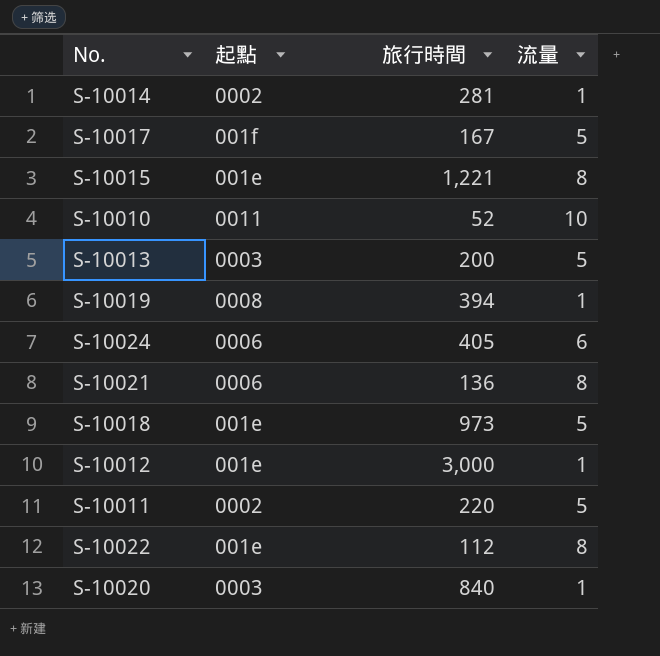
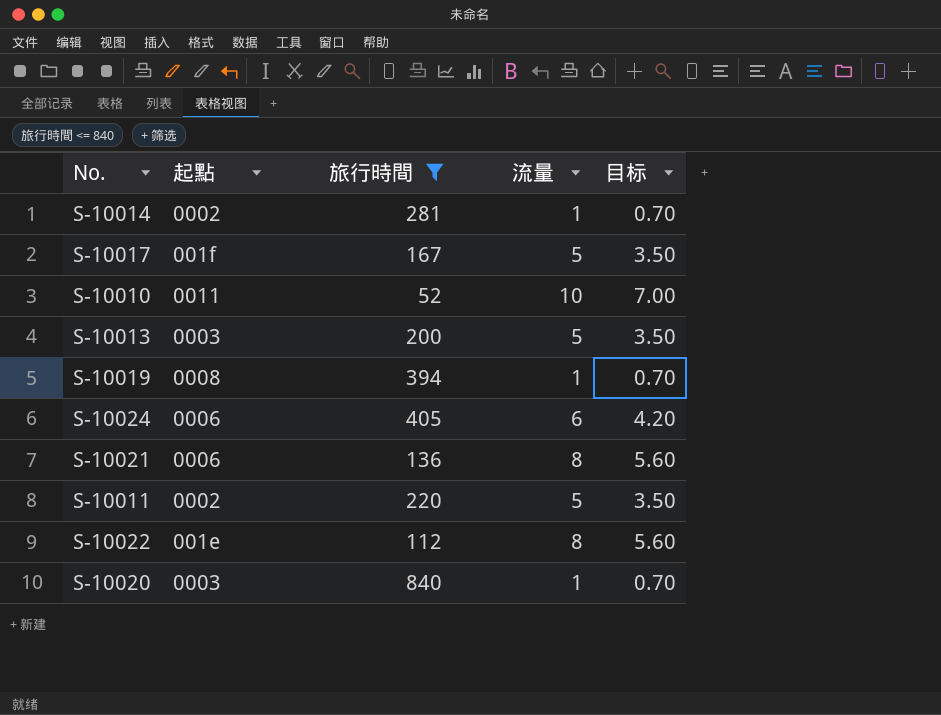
filter: none -> 旅行時間 <= 840
column 目标 | formula: none -> [流量] * 0.7

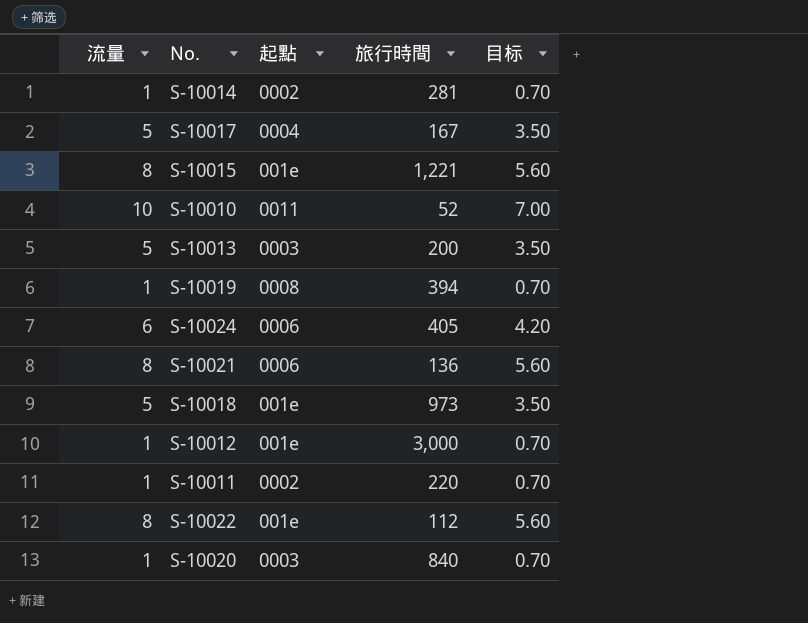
filter: 旅行時間 <= 840 -> none
column 流量 | position: 4 -> 1
S-10017 | 起點: 001f -> 0004
S-10011 | 流量: 5 -> 1
S-10011 | 目标: 3.50 -> 0.70

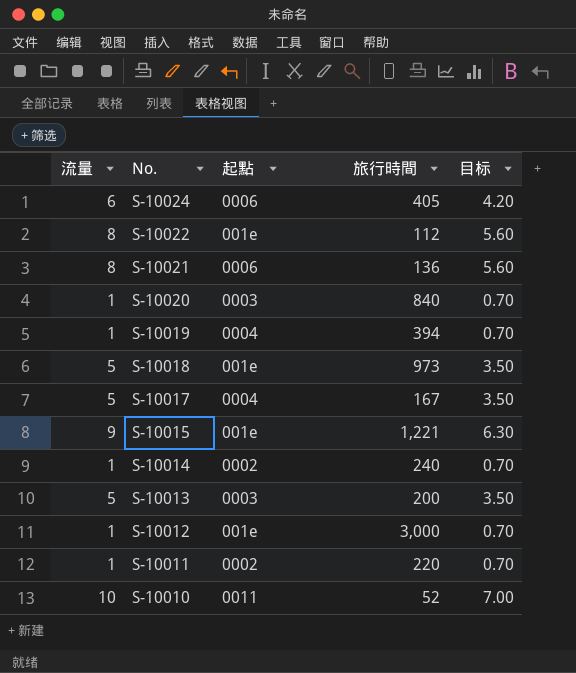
row order: none -> No. descending
S-10019 | 起點: 0008 -> 0004
S-10015 | 流量: 8 -> 9
S-10015 | 目标: 5.60 -> 6.30
S-10014 | 旅行時間: 281 -> 240

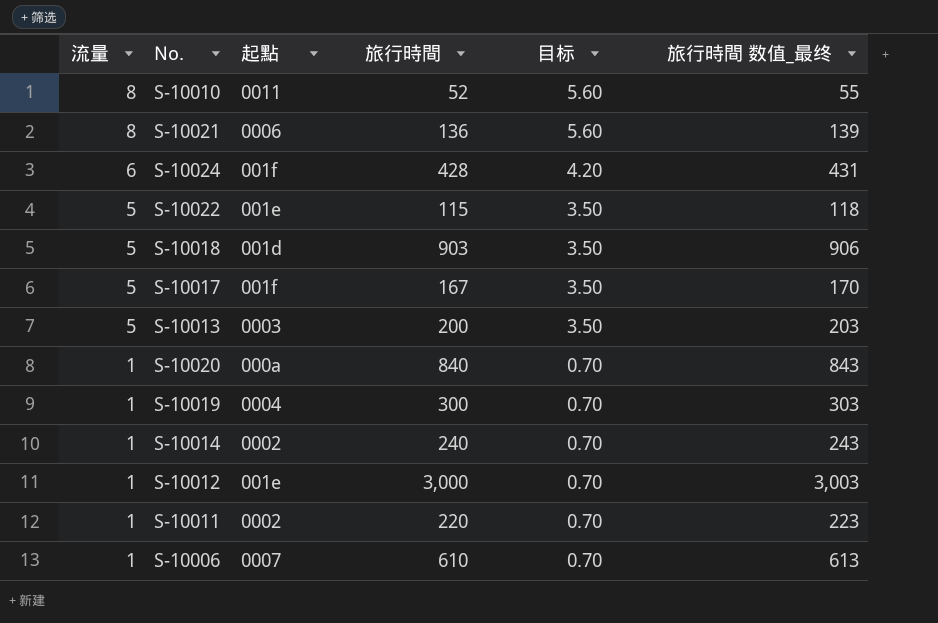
row order: No. descending -> 流量 descending
column 旅行時間 数值_最终 | formula: none -> [旅行時間] + 3
row S-10015: 9 | 001e | 1,221 | 6.30 -> none
S-10010 | 流量: 10 -> 8
S-10010 | 目标: 7.00 -> 5.60
S-10024 | 起點: 0006 -> 001f
S-10024 | 旅行時間: 405 -> 428
S-10022 | 流量: 8 -> 5
S-10022 | 旅行時間: 112 -> 115
S-10022 | 目标: 5.60 -> 3.50
S-10018 | 起點: 001e -> 001d
S-10018 | 旅行時間: 973 -> 903
S-10017 | 起點: 0004 -> 001f
S-10020 | 起點: 0003 -> 000a
S-10019 | 旅行時間: 394 -> 300
row S-10006: none -> 1 | 0007 | 610 | 0.70 | 613

